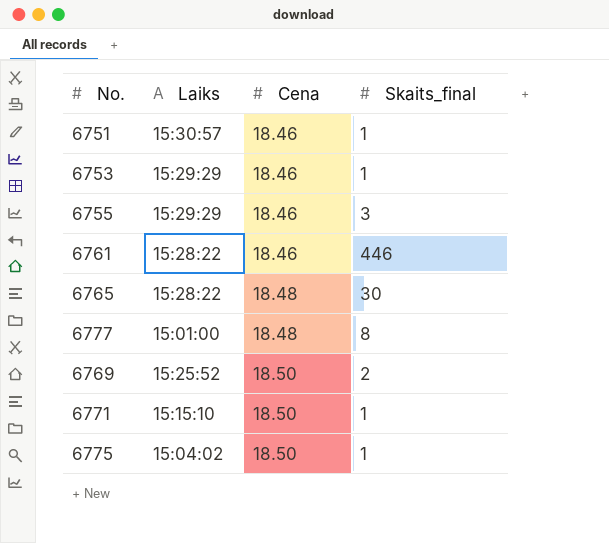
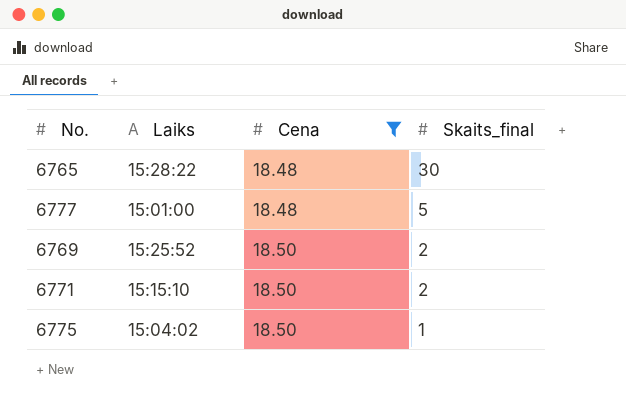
filter: none -> Cena != 18.46
6777 | Skaits_final: 8 -> 5
6771 | Skaits_final: 1 -> 2

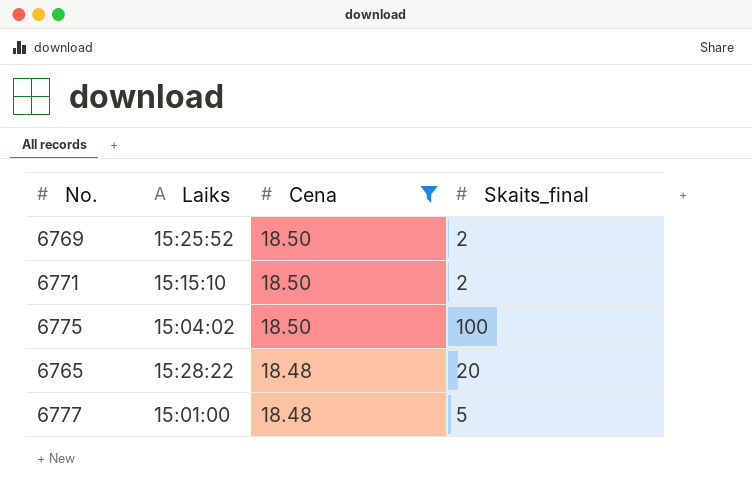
row order: Cena ascending -> Cena descending
6775 | Skaits_final: 1 -> 100
6765 | Skaits_final: 30 -> 20

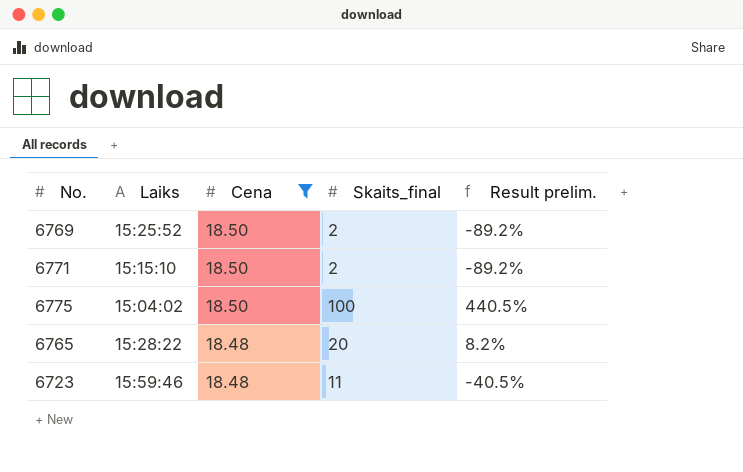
column Result prelim. | formula: none -> ([Skaits_final] - [Cena]) / [Cena]
row 6777: 15:01:00 | 18.48 | 5 -> none
row 6723: none -> 15:59:46 | 18.48 | 11 | -40.5%

